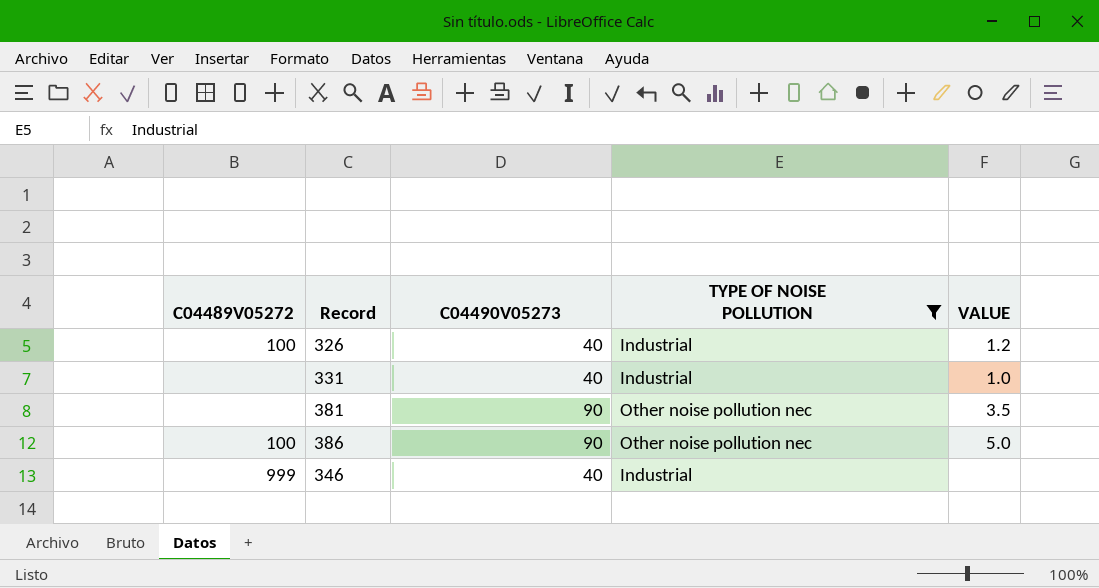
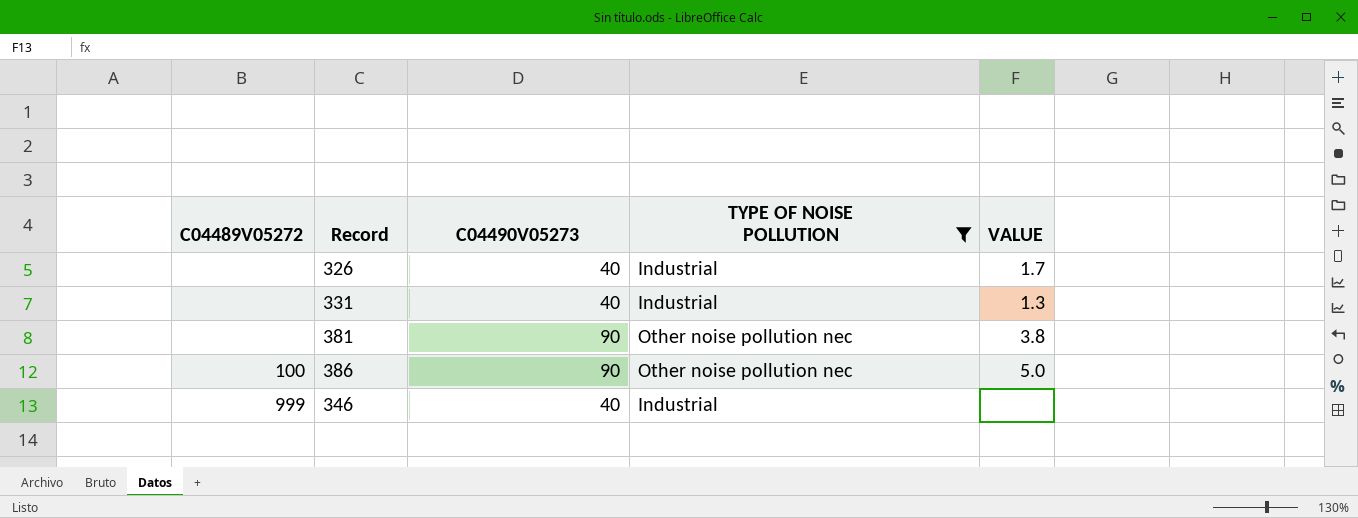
326 | C04489V05272: 100 -> none
326 | VALUE: 1.2 -> 1.7
331 | VALUE: 1.0 -> 1.3
381 | VALUE: 3.5 -> 3.8

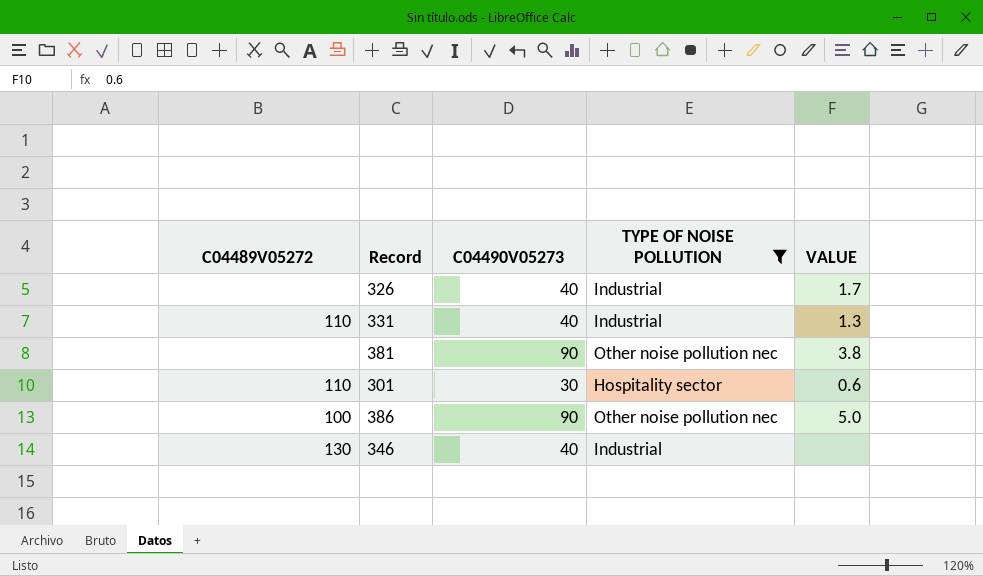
331 | C04489V05272: none -> 110
row 301: none -> 110 | 30 | Hospitality sector | 0.6
346 | C04489V05272: 999 -> 130

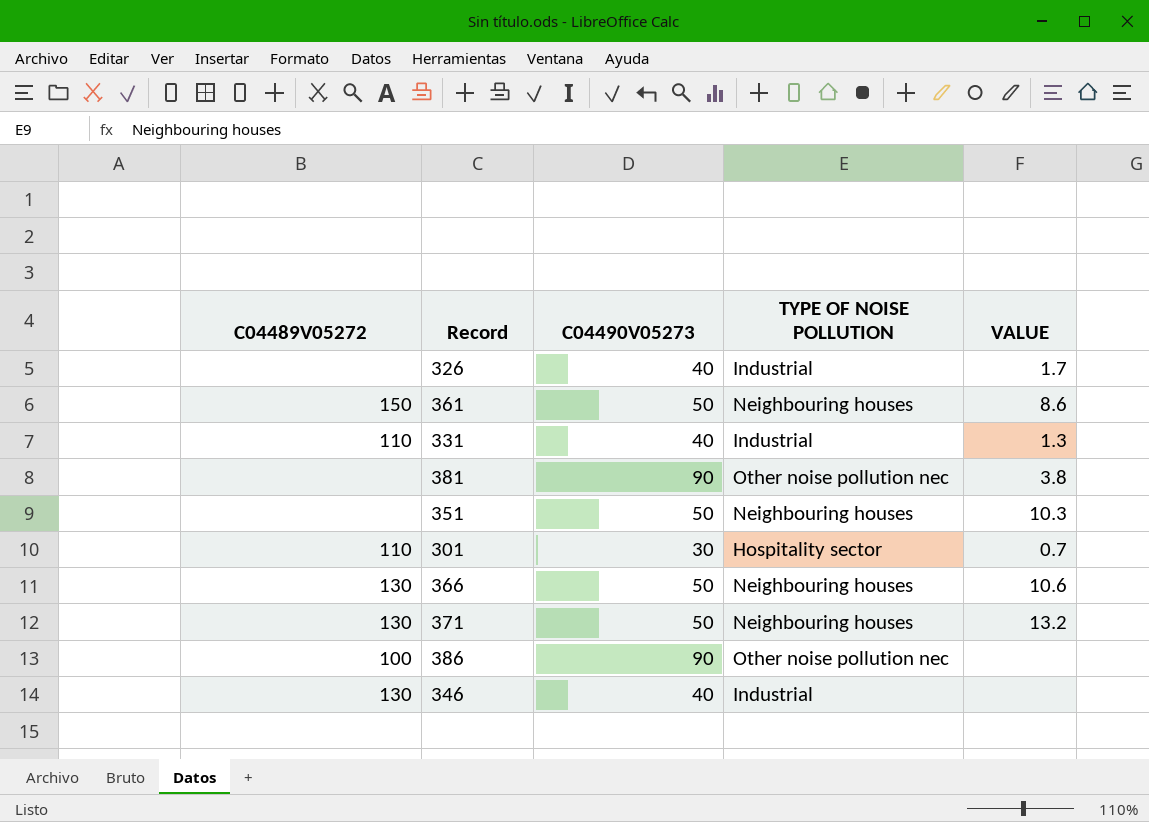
filter: TYPE OF NOISE POLLUTION != Neighbouring houses -> none
301 | VALUE: 0.6 -> 0.7
386 | VALUE: 5.0 -> none

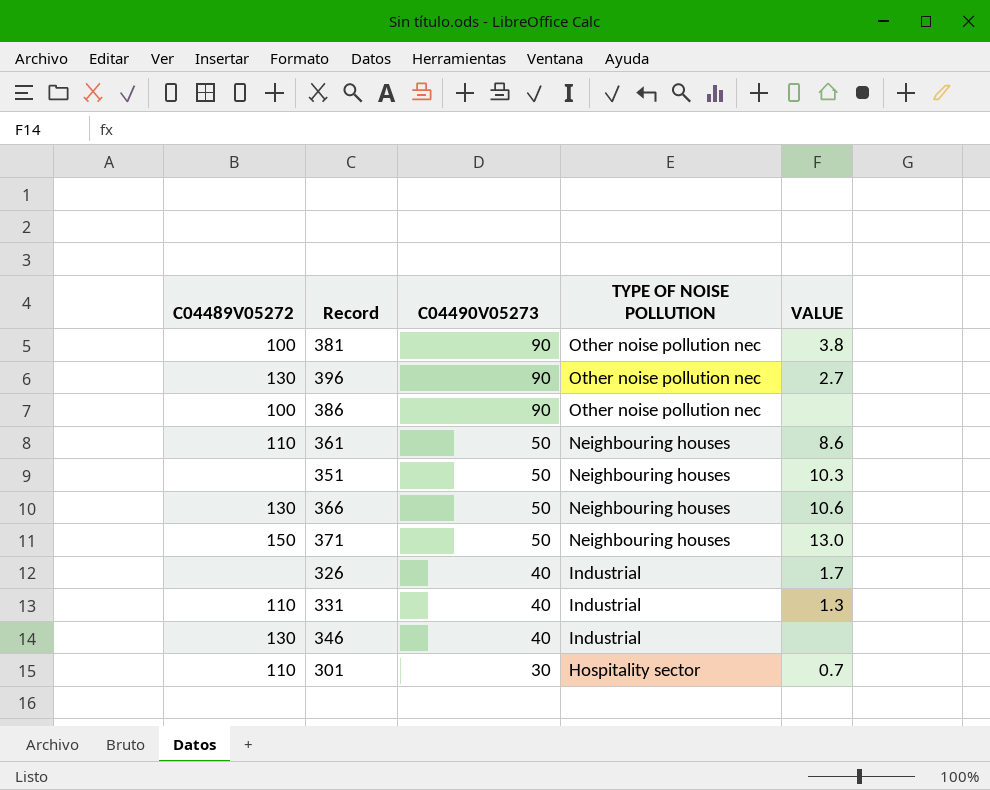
row order: none -> C04490V05273 descending
381 | C04489V05272: none -> 100
row 396: none -> 130 | 90 | Other noise pollution nec | 2.7
361 | C04489V05272: 150 -> 110
371 | C04489V05272: 130 -> 150
371 | VALUE: 13.2 -> 13.0

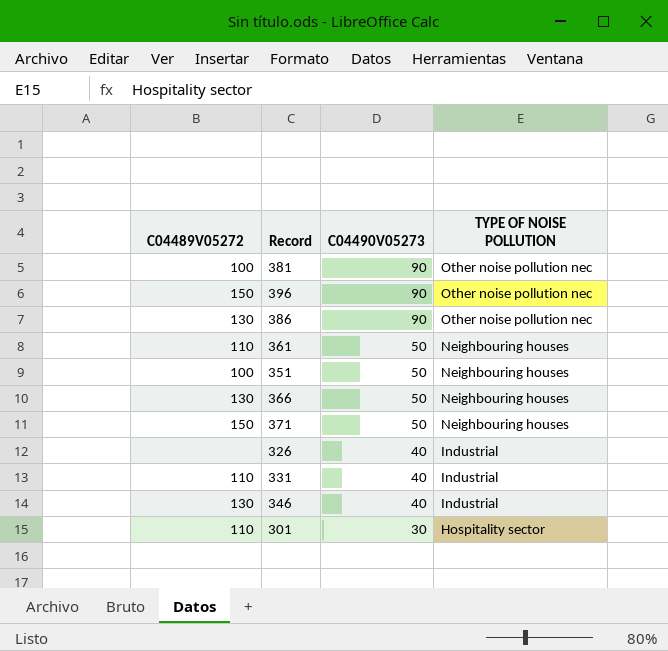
column VALUE | position: 5 -> none
396 | C04489V05272: 130 -> 150
386 | C04489V05272: 100 -> 130
351 | C04489V05272: none -> 100

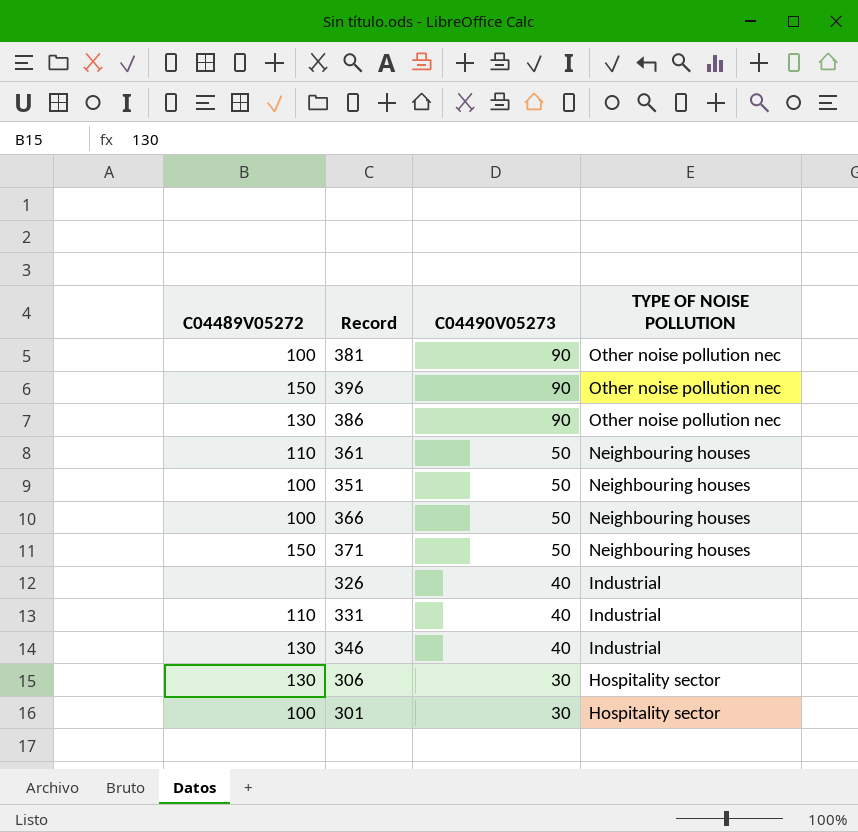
366 | C04489V05272: 130 -> 100
row 306: none -> 130 | 30 | Hospitality sector
301 | C04489V05272: 110 -> 100

